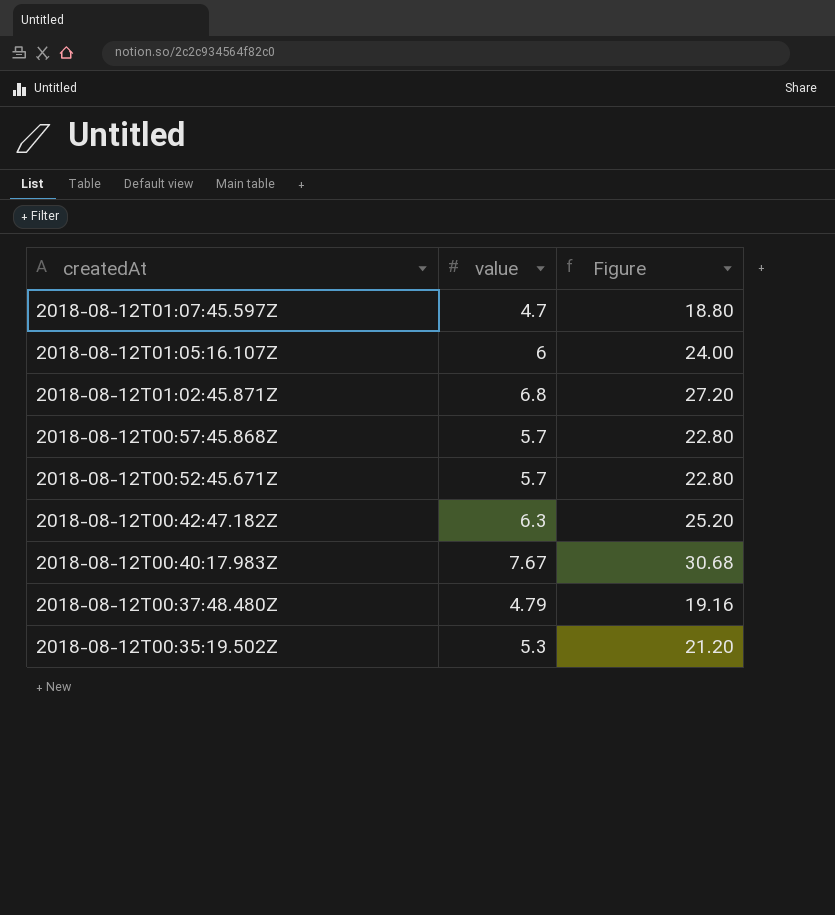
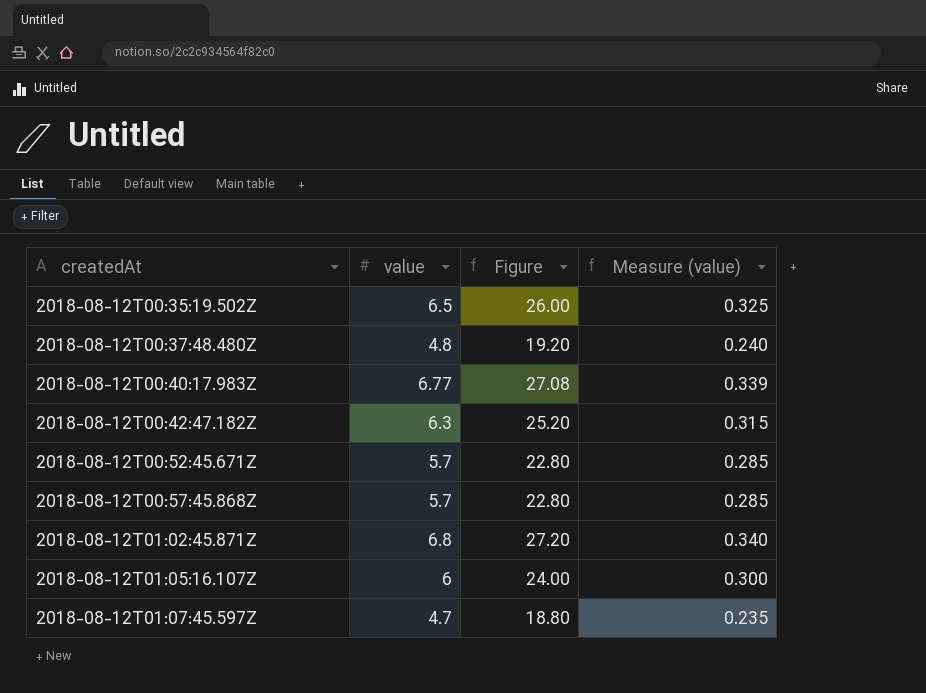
row order: createdAt descending -> createdAt ascending
column Measure (value) | formula: none -> [value] * 0.05
2018-08-12T00:35:19.502Z | value: 5.3 -> 6.5
2018-08-12T00:35:19.502Z | Figure: 21.20 -> 26.00
2018-08-12T00:37:48.480Z | value: 4.79 -> 4.8
2018-08-12T00:37:48.480Z | Figure: 19.16 -> 19.20
2018-08-12T00:40:17.983Z | value: 7.67 -> 6.77
2018-08-12T00:40:17.983Z | Figure: 30.68 -> 27.08

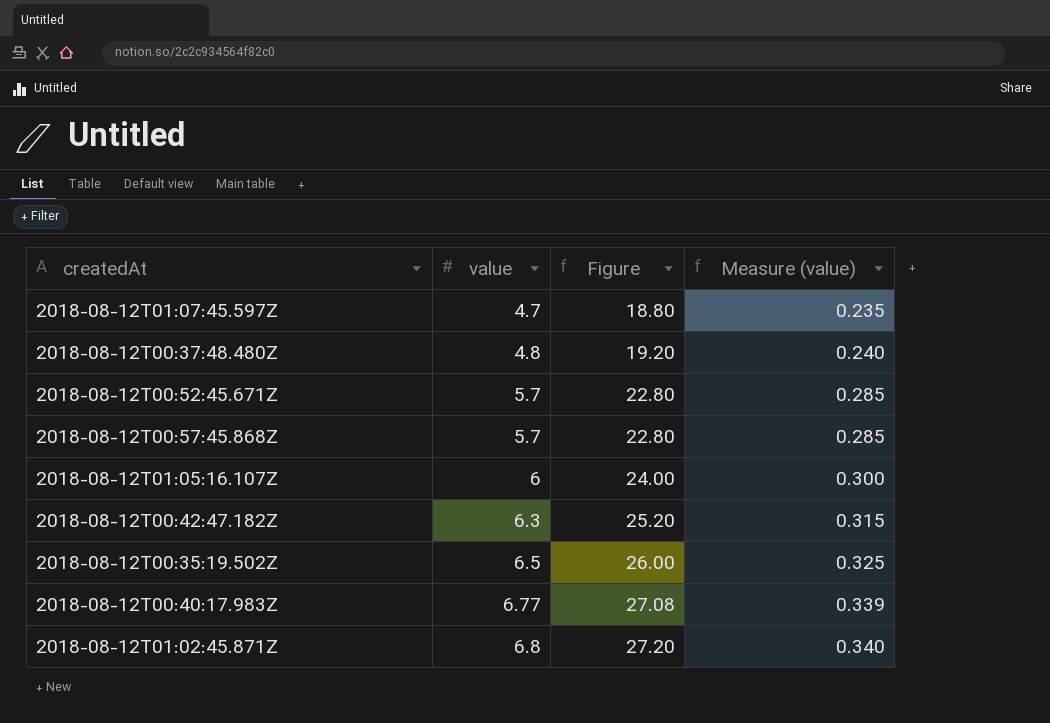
row order: createdAt ascending -> value ascending

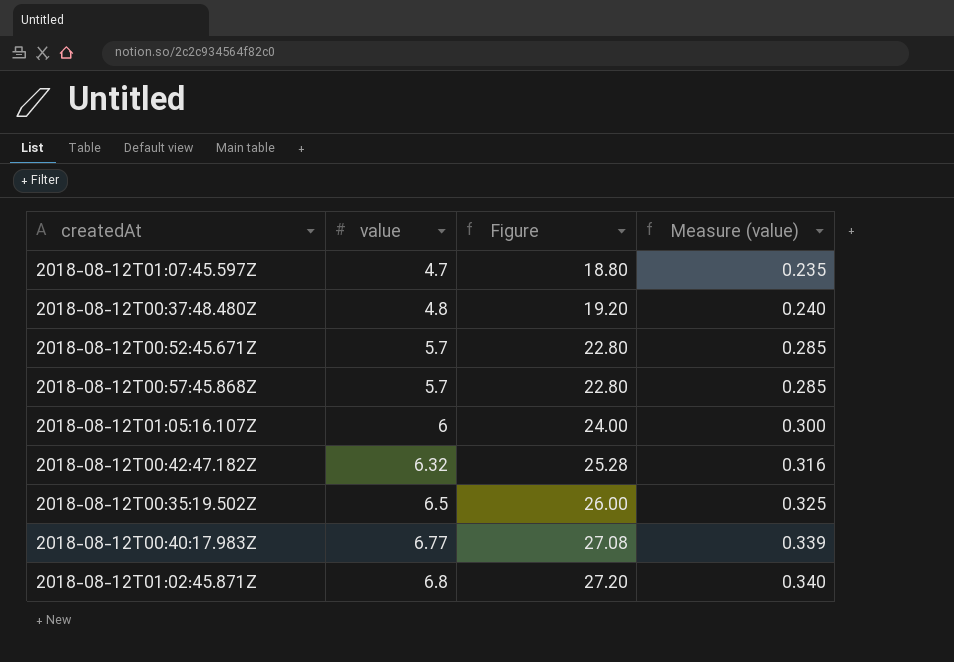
2018-08-12T00:42:47.182Z | value: 6.3 -> 6.32
2018-08-12T00:42:47.182Z | Figure: 25.20 -> 25.28
2018-08-12T00:42:47.182Z | Measure (value): 0.315 -> 0.316

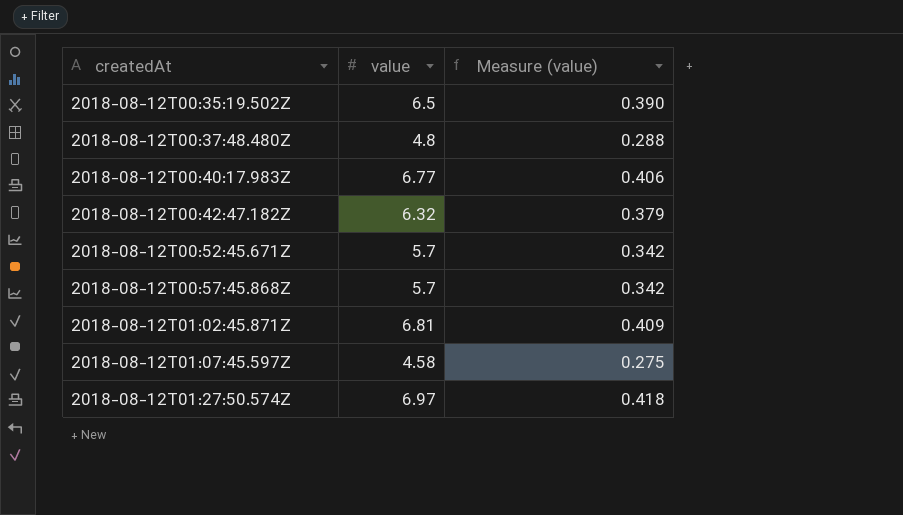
row order: value ascending -> createdAt ascending
column Figure | formula: [value] * 4 -> none
column Measure (value) | formula: [value] * 0.05 -> [value] * 0.06
row 2018-08-12T01:05:16.107Z: 6 | 24.00 | 0.300 -> none
2018-08-12T01:02:45.871Z | value: 6.8 -> 6.81
2018-08-12T01:07:45.597Z | value: 4.7 -> 4.58
row 2018-08-12T01:27:50.574Z: none -> 6.97 | 0.418

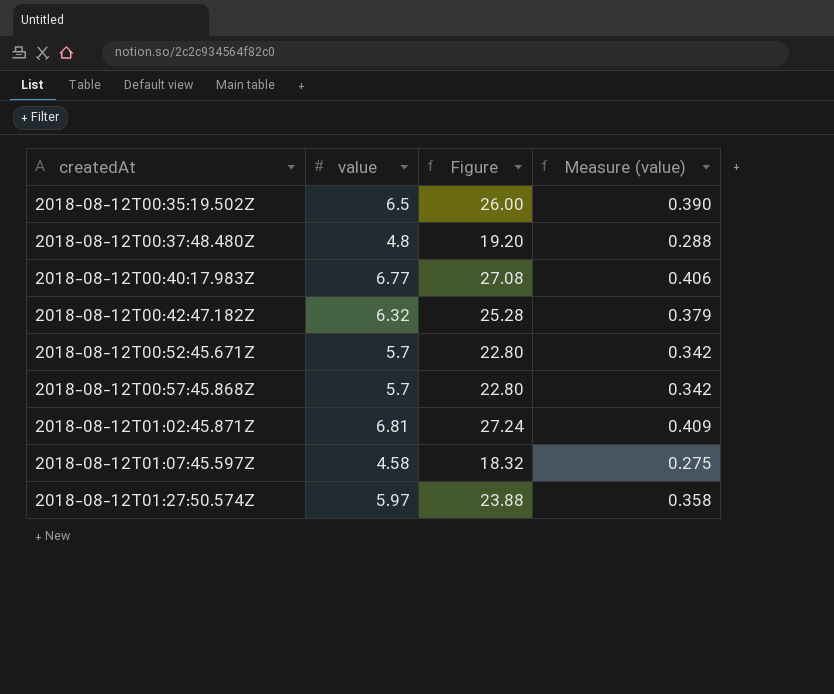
column Figure | formula: none -> [value] * 4
2018-08-12T01:27:50.574Z | value: 6.97 -> 5.97
2018-08-12T01:27:50.574Z | Measure (value): 0.418 -> 0.358

